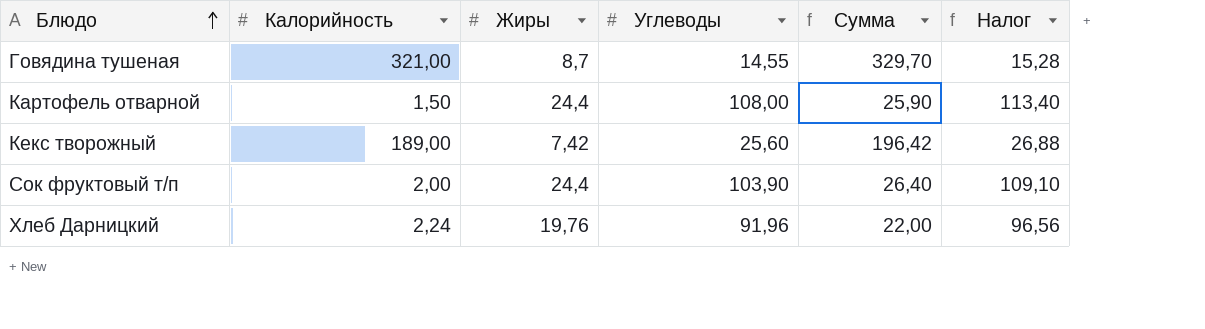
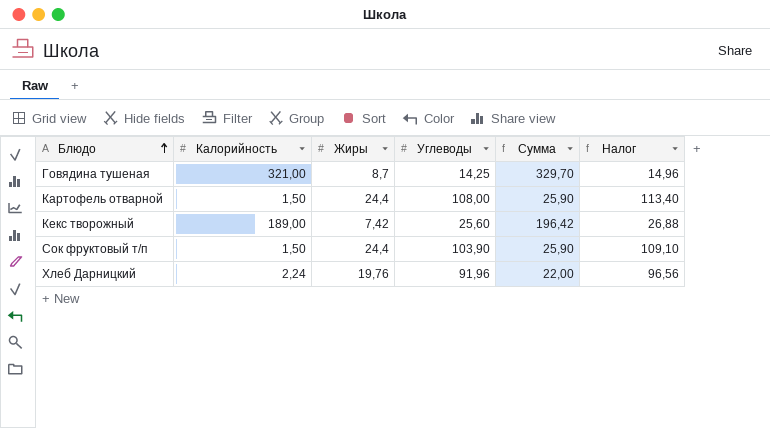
Говядина тушеная | Углеводы: 14,55 -> 14,25
Говядина тушеная | Налог: 15,28 -> 14,96
Сок фруктовый т/п | Калорийность: 2,00 -> 1,50
Сок фруктовый т/п | Сумма: 26,40 -> 25,90

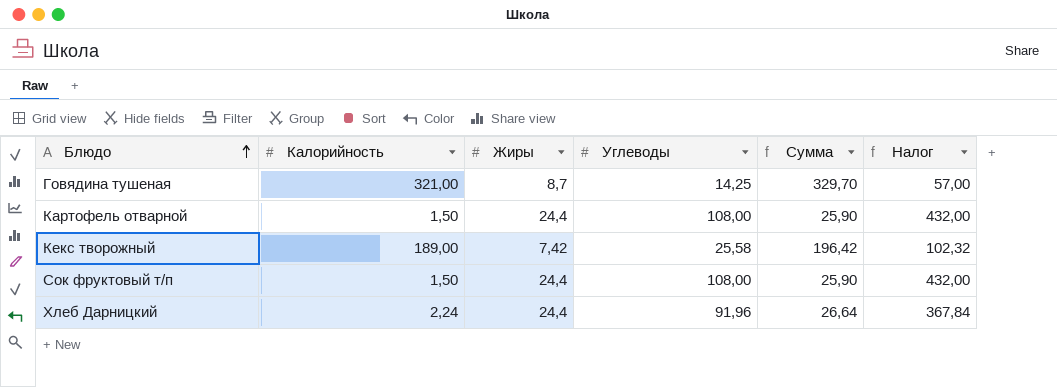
column Налог | formula: [Углеводы] * 1,05 -> [Углеводы] * 4
Кекс творожный | Углеводы: 25,60 -> 25,58
Сок фруктовый т/п | Углеводы: 103,90 -> 108,00
Хлеб Дарницкий | Жиры: 19,76 -> 24,4
Хлеб Дарницкий | Сумма: 22,00 -> 26,64

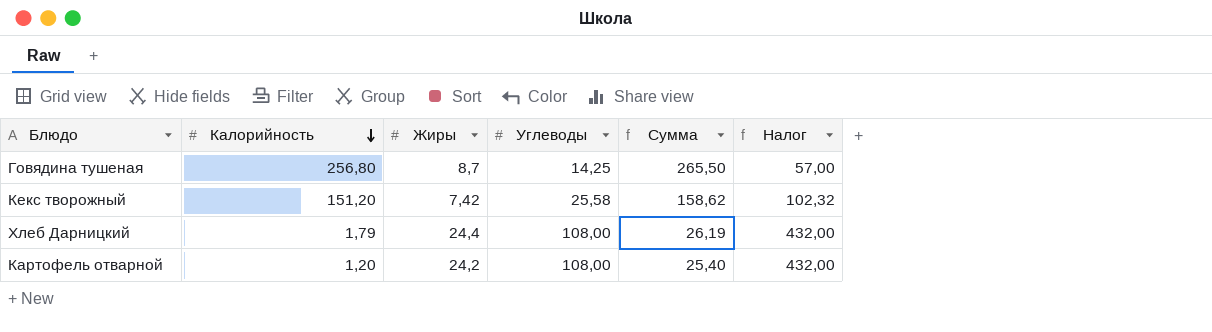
row order: Блюдо ascending -> Калорийность descending
row Сок фруктовый т/п: 1,50 | 24,4 | 108,00 | 25,90 | 432,00 -> none
Говядина тушеная | Калорийность: 321,00 -> 256,80
Говядина тушеная | Сумма: 329,70 -> 265,50
Кекс творожный | Калорийность: 189,00 -> 151,20
Кекс творожный | Сумма: 196,42 -> 158,62
Хлеб Дарницкий | Калорийность: 2,24 -> 1,79
Хлеб Дарницкий | Углеводы: 91,96 -> 108,00
Хлеб Дарницкий | Сумма: 26,64 -> 26,19
Хлеб Дарницкий | Налог: 367,84 -> 432,00
Картофель отварной | Калорийность: 1,50 -> 1,20
Картофель отварной | Жиры: 24,4 -> 24,2
Картофель отварной | Сумма: 25,90 -> 25,40

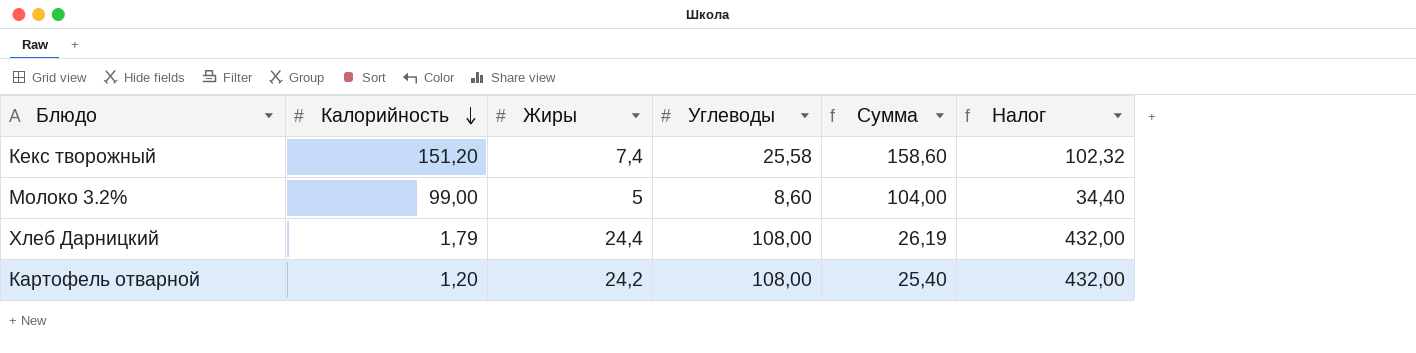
row Говядина тушеная: 256,80 | 8,7 | 14,25 | 265,50 | 57,00 -> none
Кекс творожный | Жиры: 7,42 -> 7,4
Кекс творожный | Сумма: 158,62 -> 158,60
row Молоко 3.2%: none -> 99,00 | 5 | 8,60 | 104,00 | 34,40

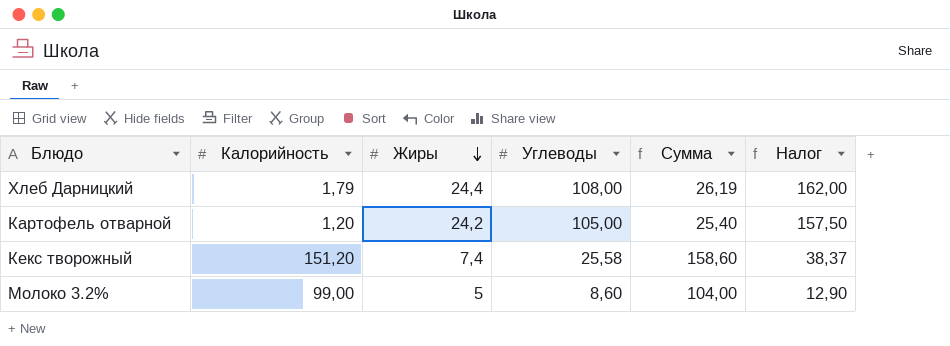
row order: Калорийность descending -> Жиры descending
column Налог | formula: [Углеводы] * 4 -> [Углеводы] * 1,5
Картофель отварной | Углеводы: 108,00 -> 105,00

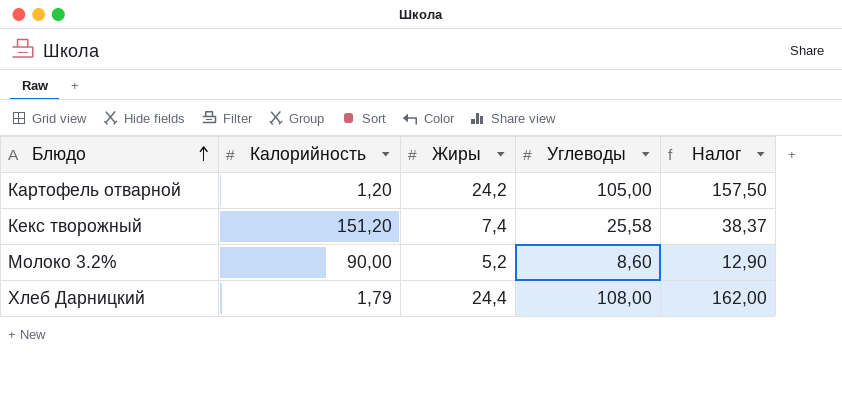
row order: Жиры descending -> Блюдо ascending
column Сумма | formula: [Калорийность] + [Жиры] -> none
Молоко 3.2% | Калорийность: 99,00 -> 90,00
Молоко 3.2% | Жиры: 5 -> 5,2

